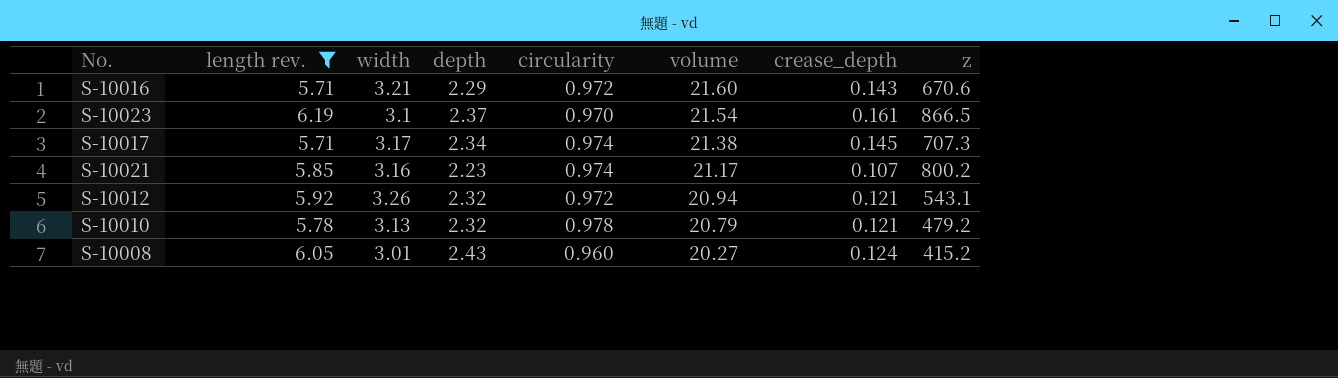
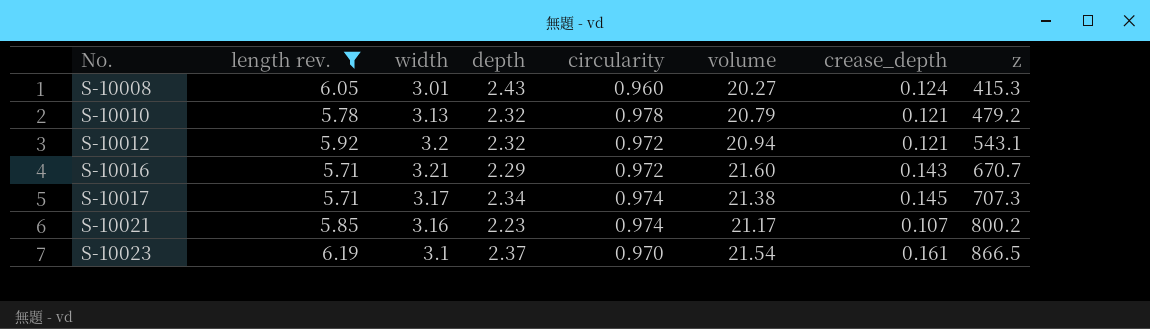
row order: volume descending -> No. ascending
S-10008 | z: 415.2 -> 415.3
S-10012 | width: 3.26 -> 3.2
S-10016 | z: 670.6 -> 670.7

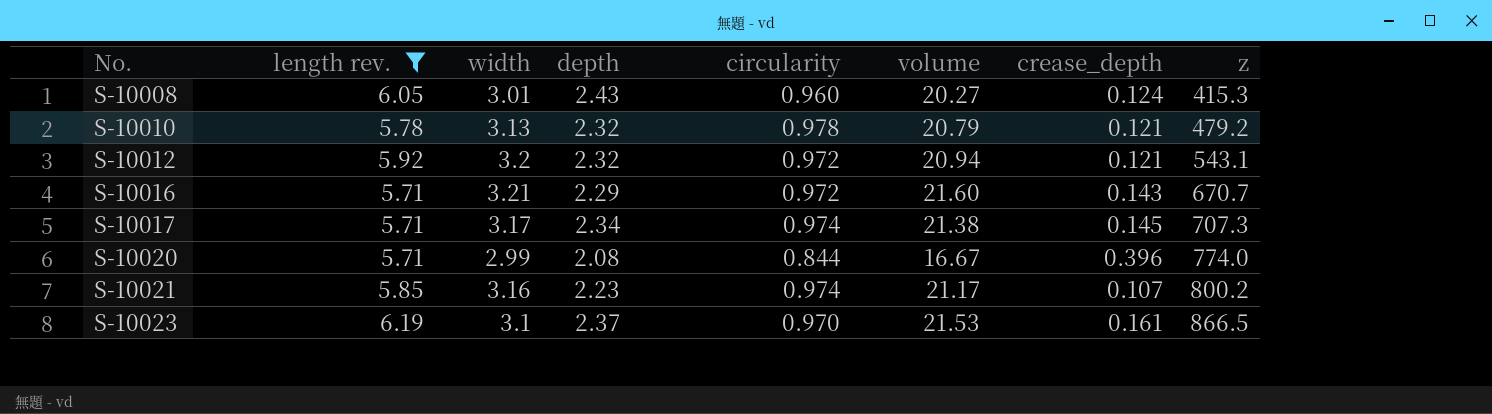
row S-10020: none -> 5.71 | 2.99 | 2.08 | 0.844 | 16.67 | 0.396 | 774.0
S-10023 | volume: 21.54 -> 21.53

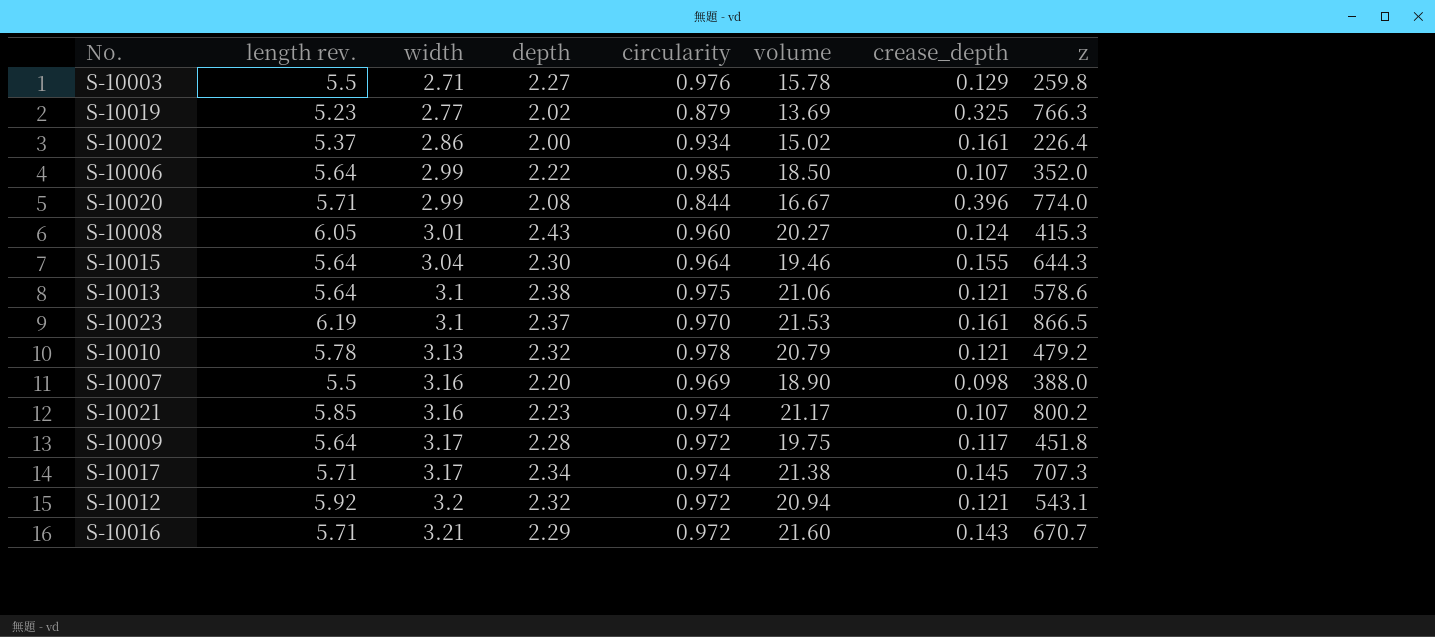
filter: length rev. >= 5.71 -> none
row order: No. ascending -> width ascending

